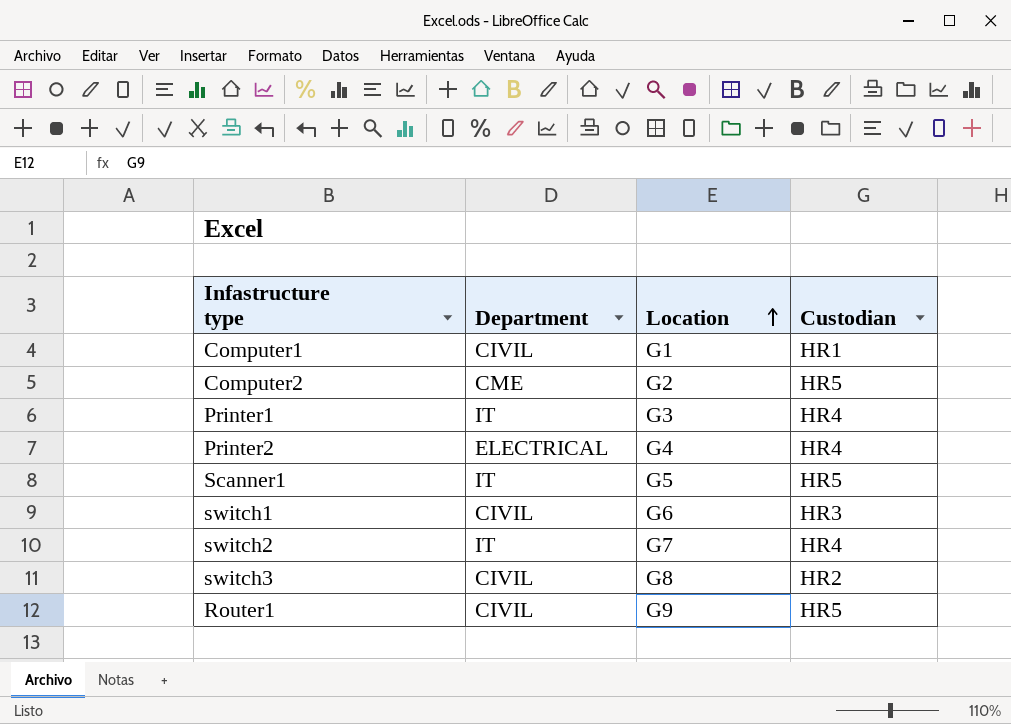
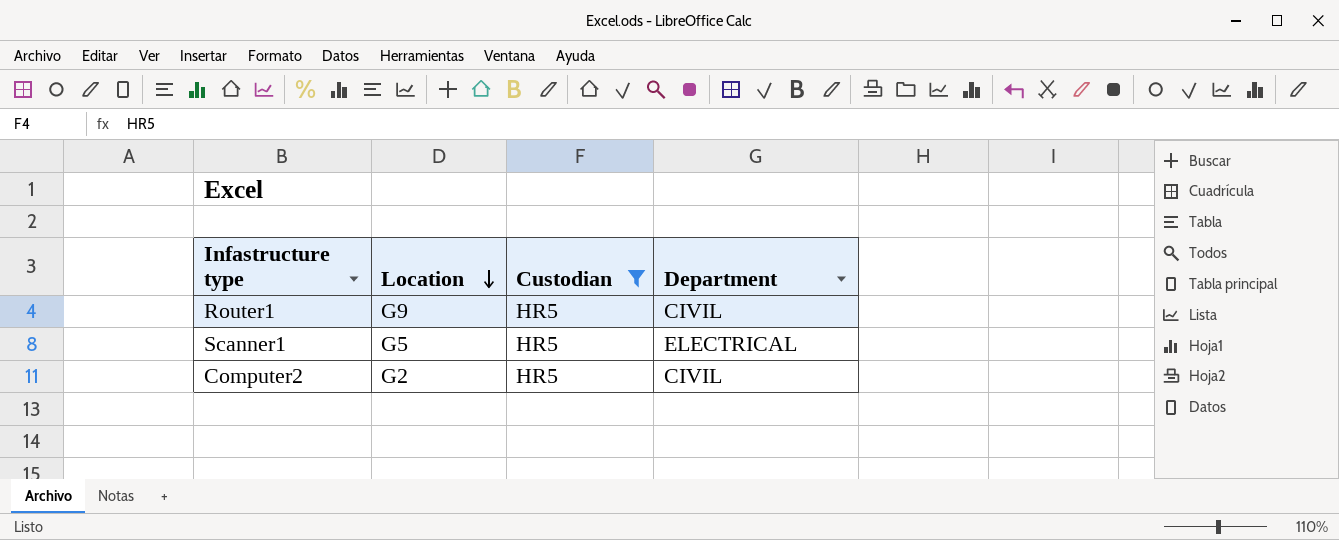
filter: none -> Custodian = HR5
row order: Location ascending -> Location descending
column Department | position: 2 -> 4
Scanner1 | Department: IT -> ELECTRICAL
Computer2 | Department: CME -> CIVIL

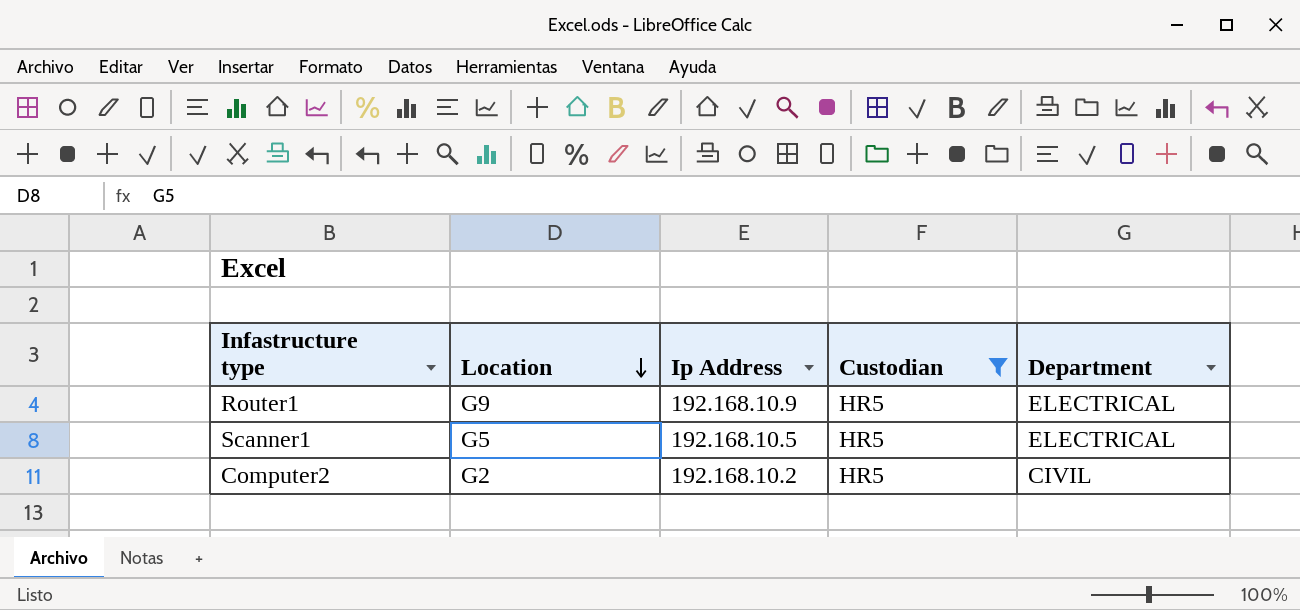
column Ip Address | position: none -> 3
Router1 | Department: CIVIL -> ELECTRICAL

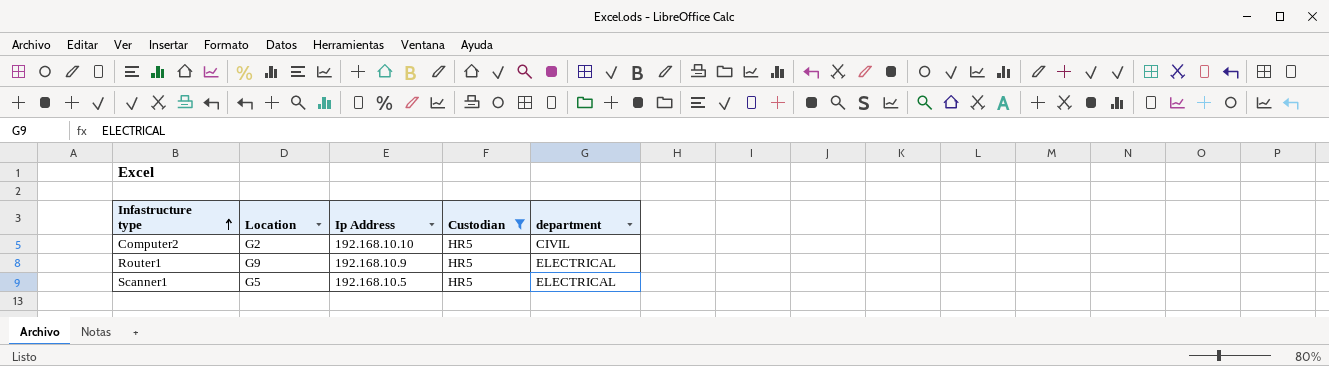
row order: Location descending -> Infastructure type ascending
column name: Department -> department
Computer2 | Ip Address: 192.168.10.2 -> 192.168.10.10

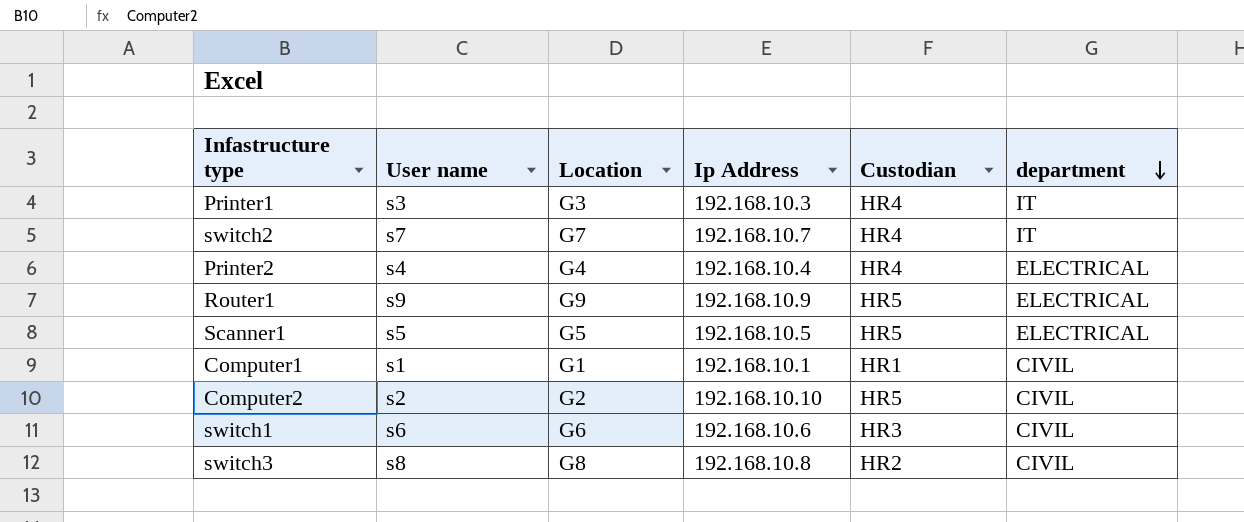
filter: Custodian = HR5 -> none
row order: Infastructure type ascending -> department descending
column User name | position: none -> 2

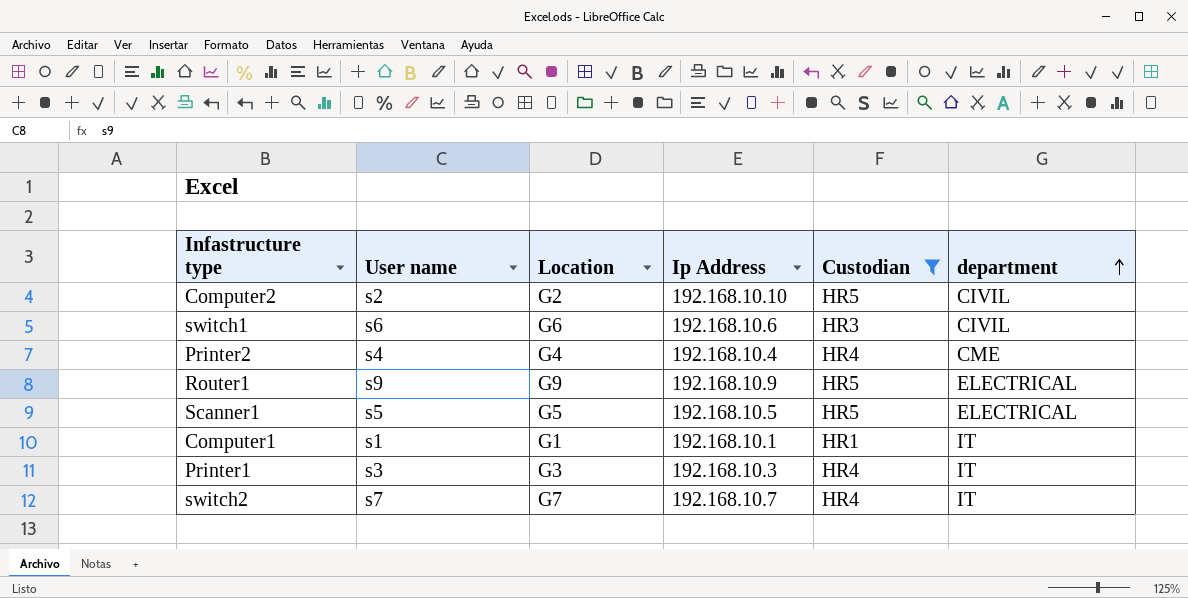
filter: none -> Custodian != HR2
row order: department descending -> department ascending
Printer2 | department: ELECTRICAL -> CME
Computer1 | department: CIVIL -> IT

